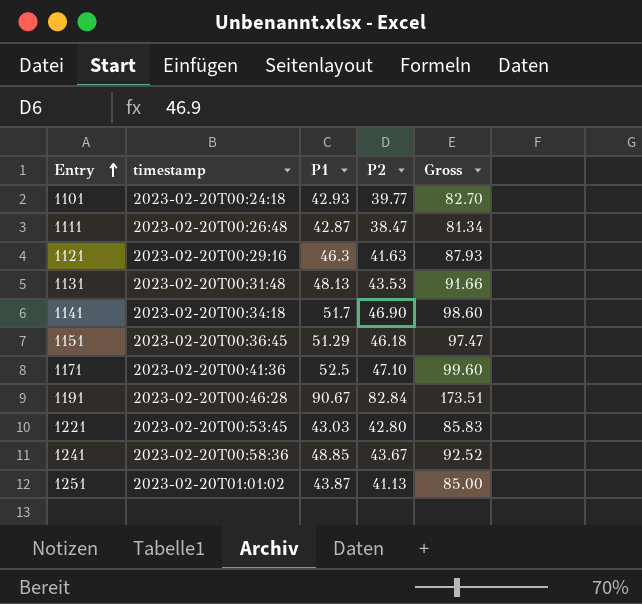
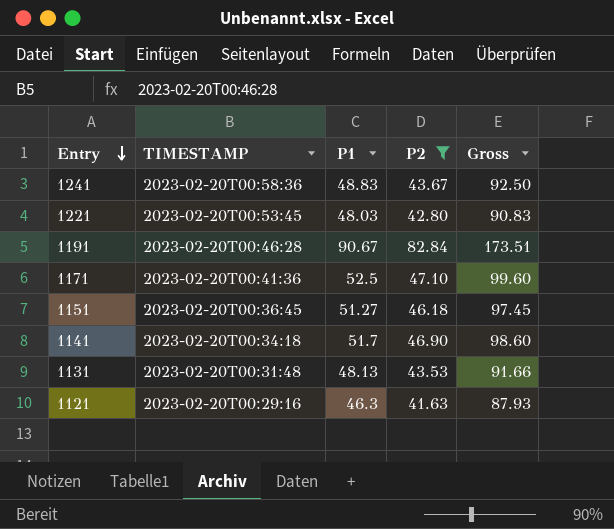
filter: none -> P2 >= 41.63
row order: Entry ascending -> Entry descending
column name: timestamp -> TIMESTAMP
1241 | P1: 48.85 -> 48.83
1241 | Gross: 92.52 -> 92.50
1221 | P1: 43.03 -> 48.03
1221 | Gross: 85.83 -> 90.83
1151 | P1: 51.29 -> 51.27
1151 | Gross: 97.47 -> 97.45

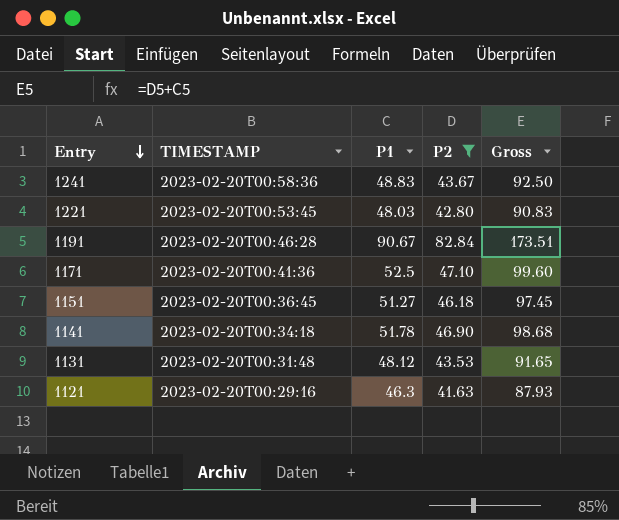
1141 | P1: 51.7 -> 51.78
1141 | Gross: 98.60 -> 98.68
1131 | P1: 48.13 -> 48.12
1131 | Gross: 91.66 -> 91.65

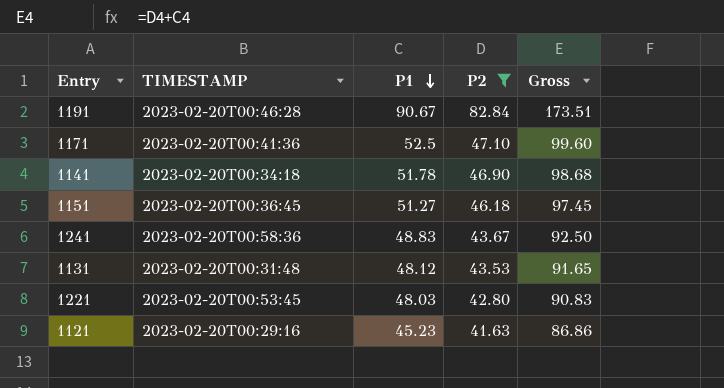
row order: Entry descending -> P1 descending
1121 | P1: 46.3 -> 45.23
1121 | Gross: 87.93 -> 86.86

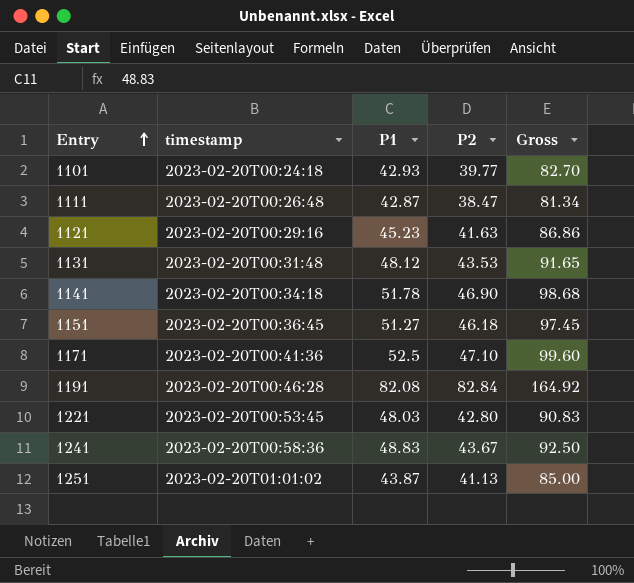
filter: P2 >= 41.63 -> none
row order: P1 descending -> Entry ascending
column name: TIMESTAMP -> timestamp
1191 | P1: 90.67 -> 82.08
1191 | Gross: 173.51 -> 164.92

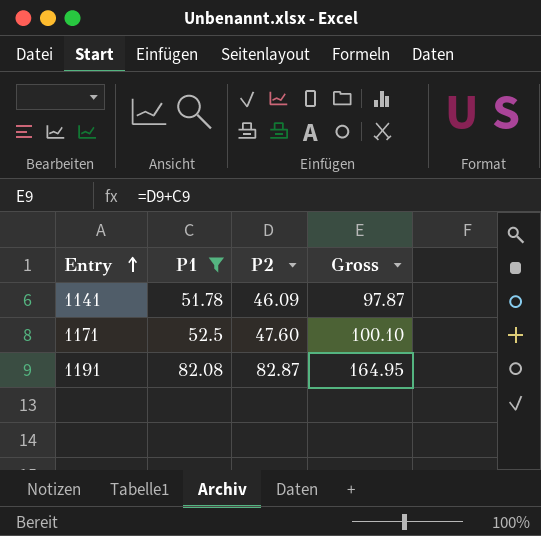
filter: none -> P1 >= 51.78
column timestamp | position: 2 -> none
1141 | P2: 46.90 -> 46.09
1141 | Gross: 98.68 -> 97.87
1171 | P2: 47.10 -> 47.60
1171 | Gross: 99.60 -> 100.10
1191 | P2: 82.84 -> 82.87
1191 | Gross: 164.92 -> 164.95

